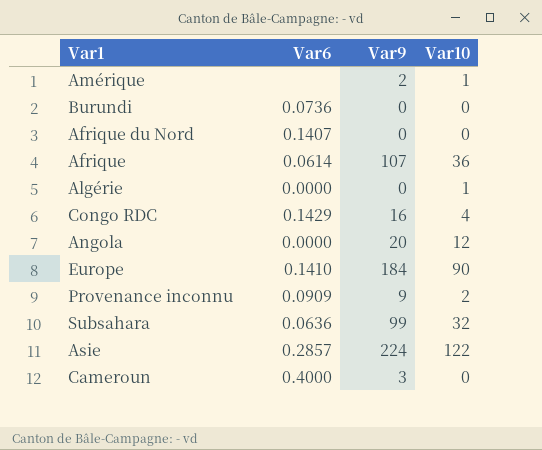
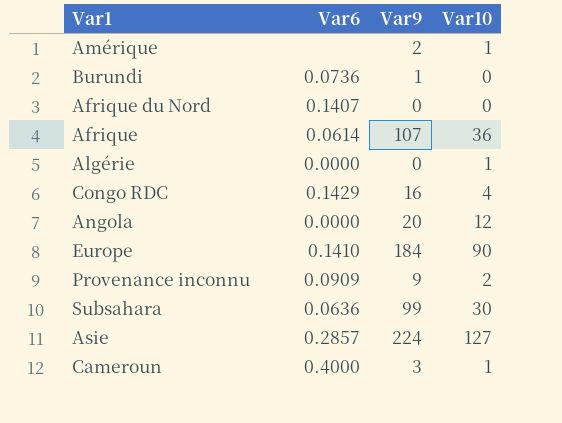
Burundi | Var9: 0 -> 1
Subsahara | Var10: 32 -> 30
Asie | Var10: 122 -> 127
Cameroun | Var10: 0 -> 1

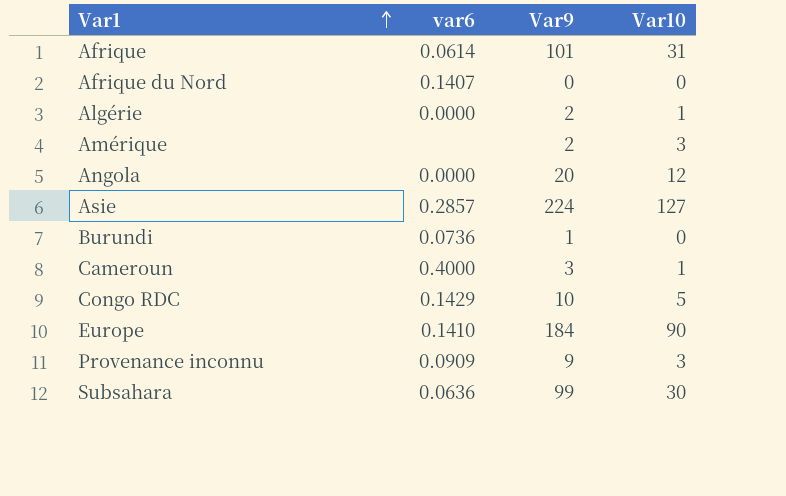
row order: none -> Var1 ascending
column name: Var6 -> var6
Afrique | Var9: 107 -> 101
Afrique | Var10: 36 -> 31
Algérie | Var9: 0 -> 2
Amérique | Var10: 1 -> 3
Congo RDC | Var9: 16 -> 10
Congo RDC | Var10: 4 -> 5
Provenance inconnu | Var10: 2 -> 3

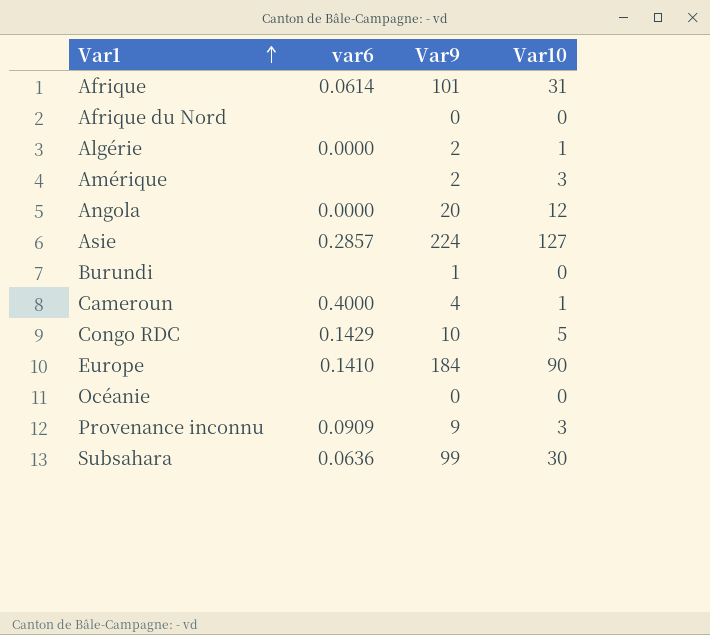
Afrique du Nord | var6: 0.1407 -> none
Burundi | var6: 0.0736 -> none
Cameroun | Var9: 3 -> 4
row Océanie: none -> none | 0 | 0

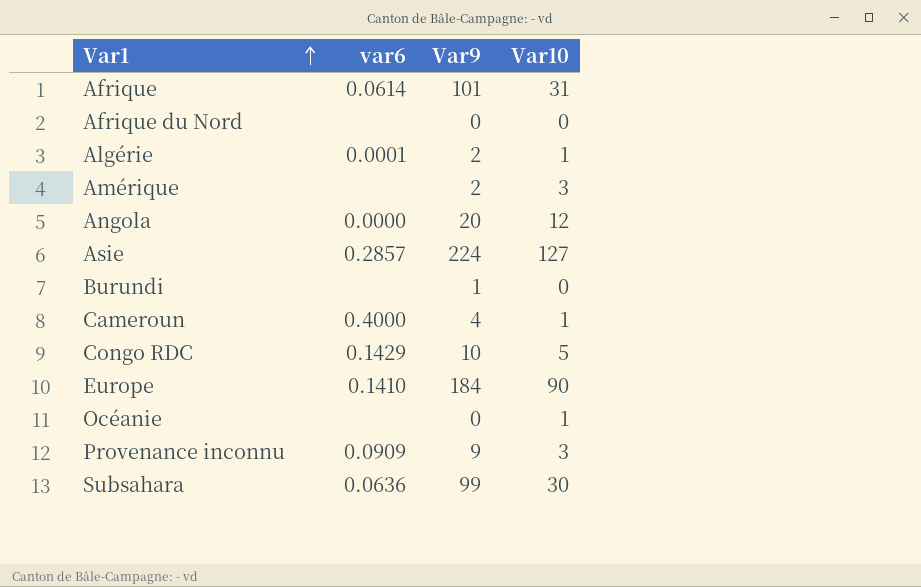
Algérie | var6: 0.0000 -> 0.0001
Océanie | Var10: 0 -> 1

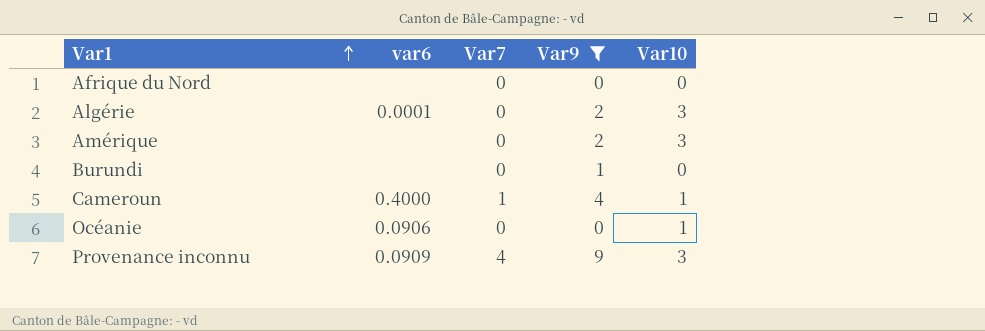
filter: none -> Var9 <= 9
column Var7 | position: none -> 3
Algérie | Var10: 1 -> 3
Océanie | var6: none -> 0.0906

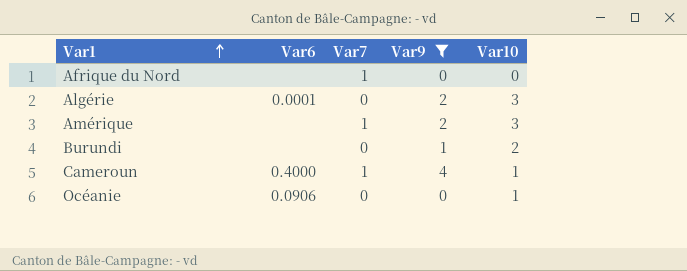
column name: var6 -> Var6
row Provenance inconnu: 0.0909 | 4 | 9 | 3 -> none
Afrique du Nord | Var7: 0 -> 1
Amérique | Var7: 0 -> 1
Burundi | Var10: 0 -> 2

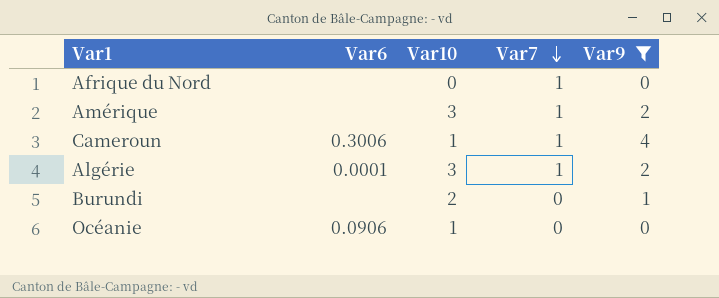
row order: Var1 ascending -> Var7 descending
column Var10 | position: 5 -> 3
Cameroun | Var6: 0.4000 -> 0.3006
Algérie | Var7: 0 -> 1

